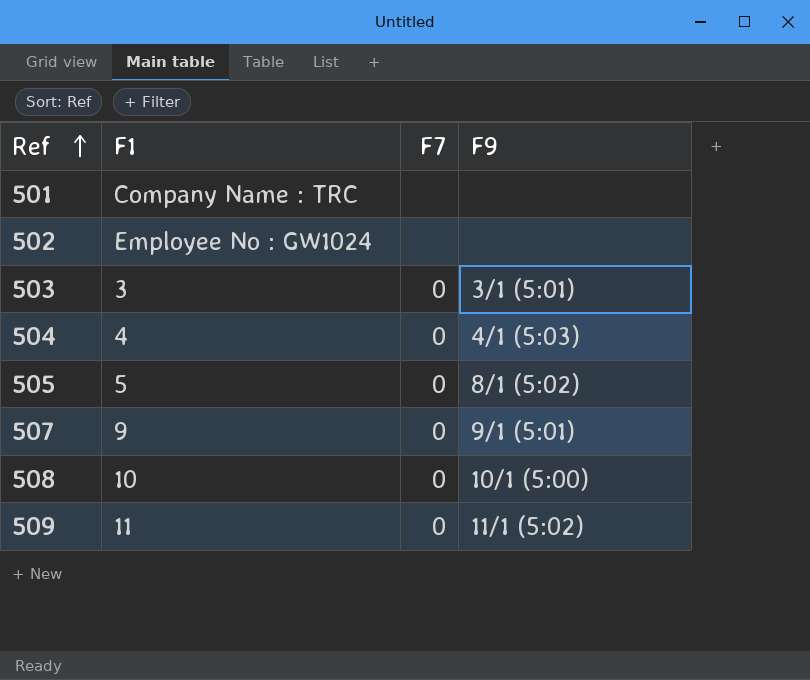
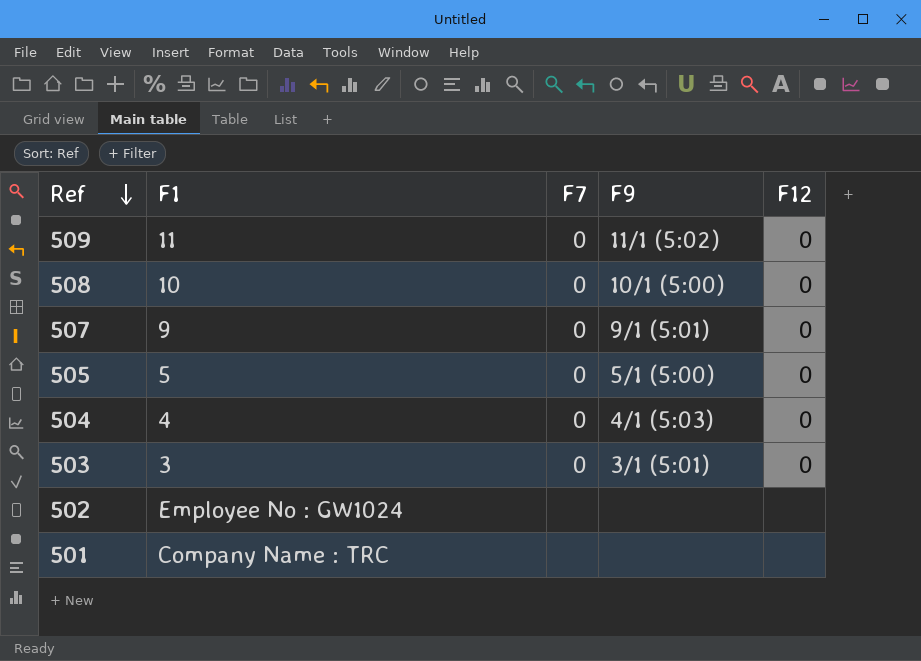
row order: Ref ascending -> Ref descending
column F12 | position: none -> 5
505 | F9: 8/1 (5:02) -> 5/1 (5:00)

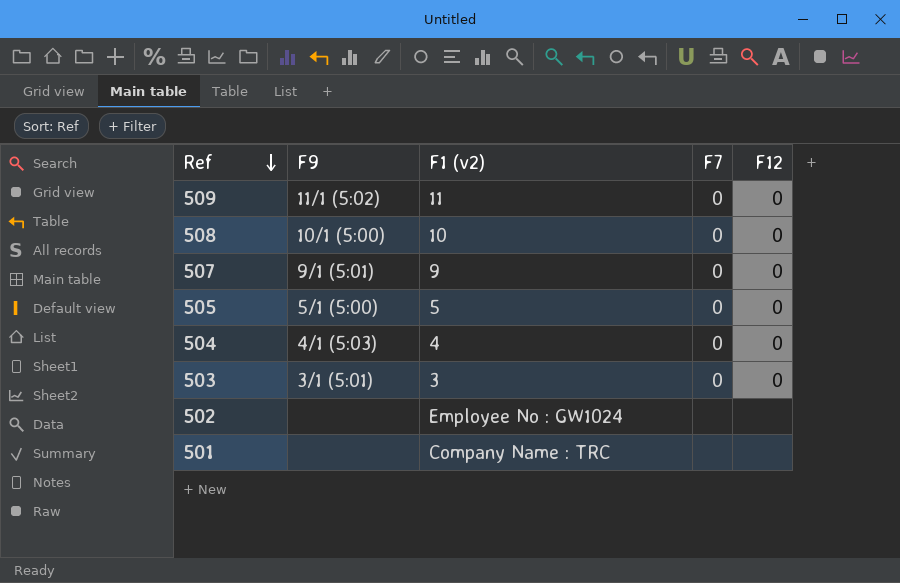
column F9 | position: 4 -> 2
column name: F1 -> F1 (v2)

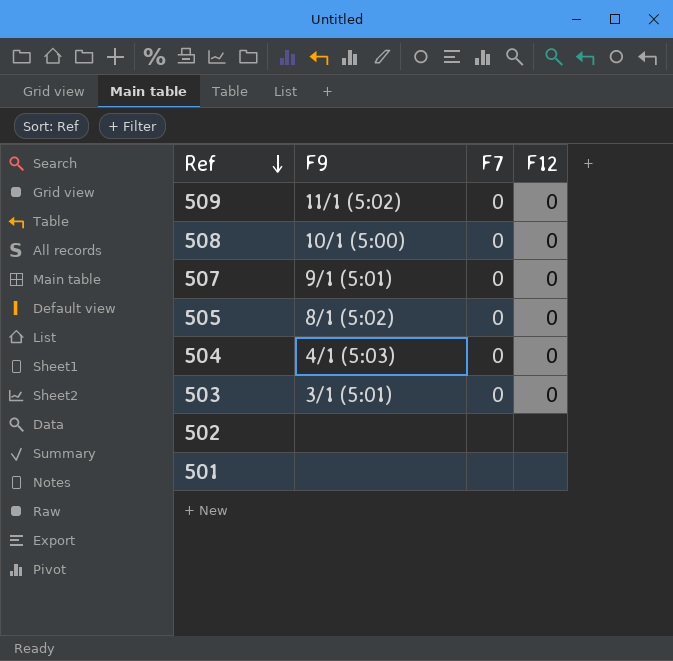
column F1 (v2) | position: 3 -> none
505 | F9: 5/1 (5:00) -> 8/1 (5:02)

